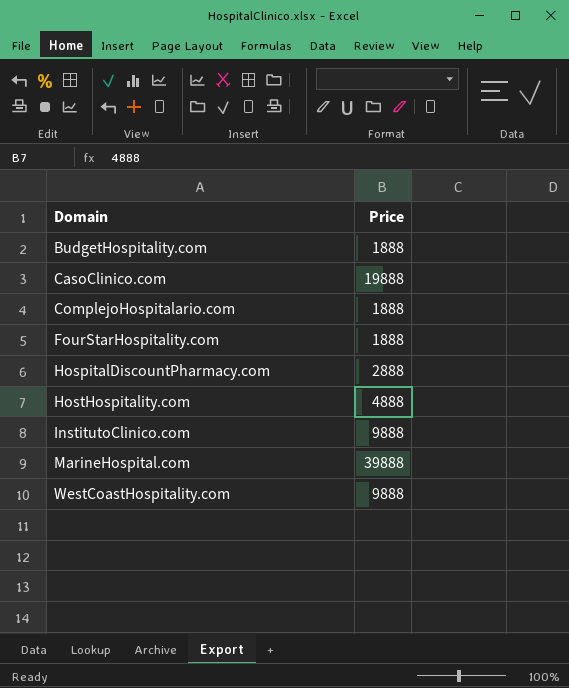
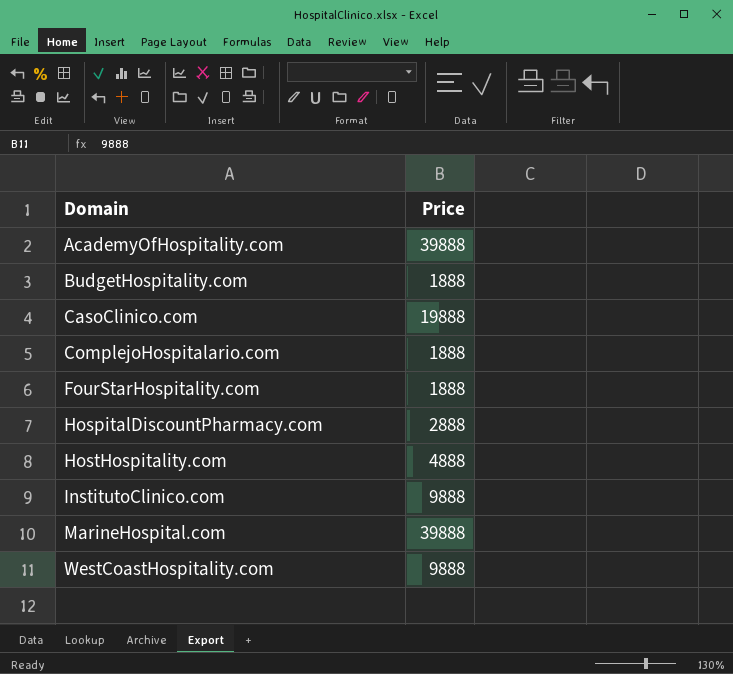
row AcademyOfHospitality.com: none -> 39888

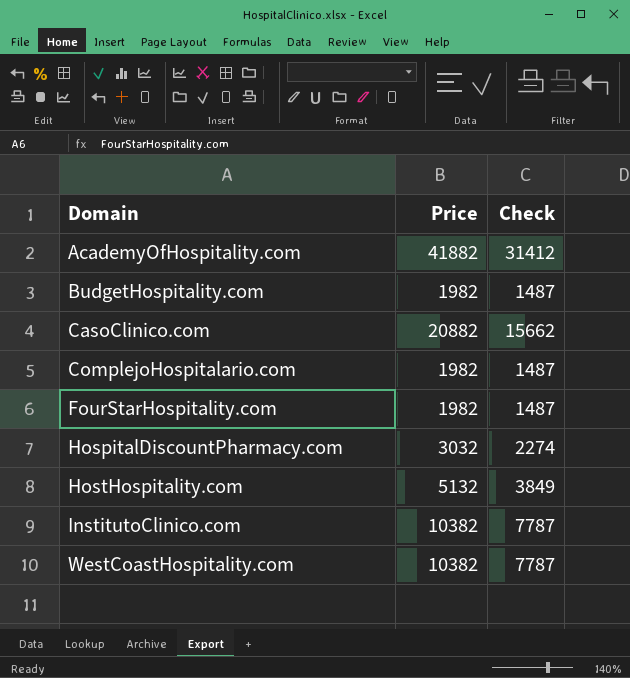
column Check | formula: none -> [Price] * 0.75
row MarineHospital.com: 39888 -> none
AcademyOfHospitality.com | Price: 39888 -> 41882
BudgetHospitality.com | Price: 1888 -> 1982
CasoClinico.com | Price: 19888 -> 20882
ComplejoHospitalario.com | Price: 1888 -> 1982
FourStarHospitality.com | Price: 1888 -> 1982
HospitalDiscountPharmacy.com | Price: 2888 -> 3032
HostHospitality.com | Price: 4888 -> 5132
InstitutoClinico.com | Price: 9888 -> 10382
WestCoastHospitality.com | Price: 9888 -> 10382

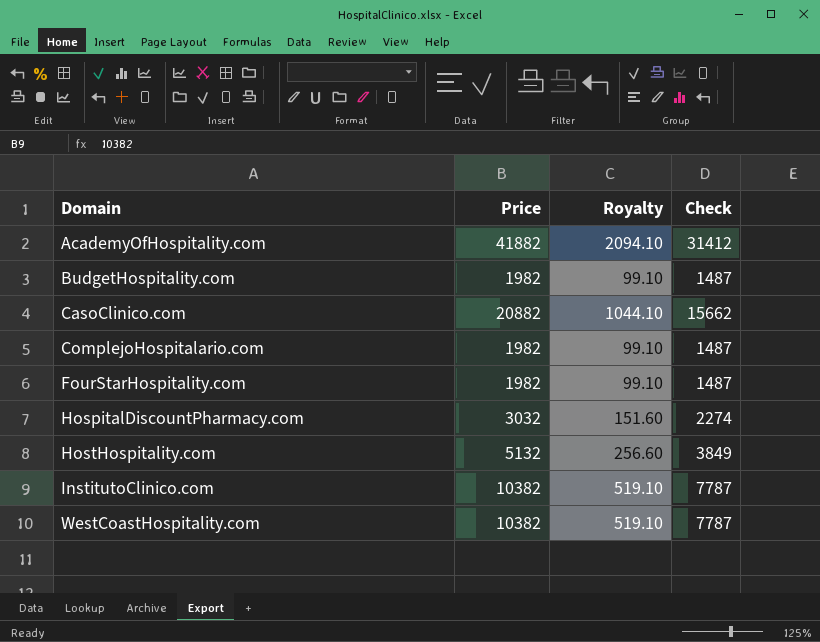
column Royalty | formula: none -> [Price] * 0.05

